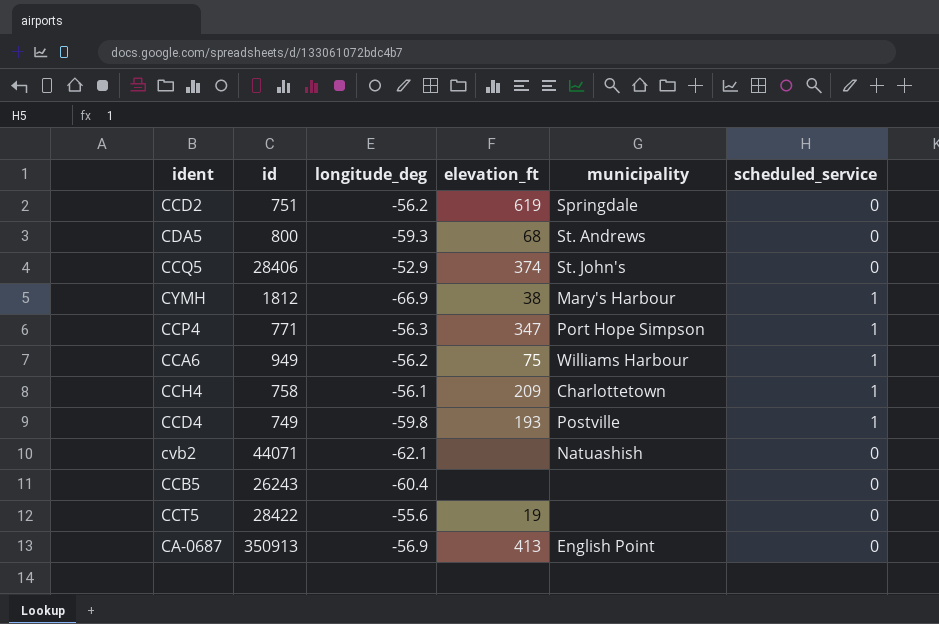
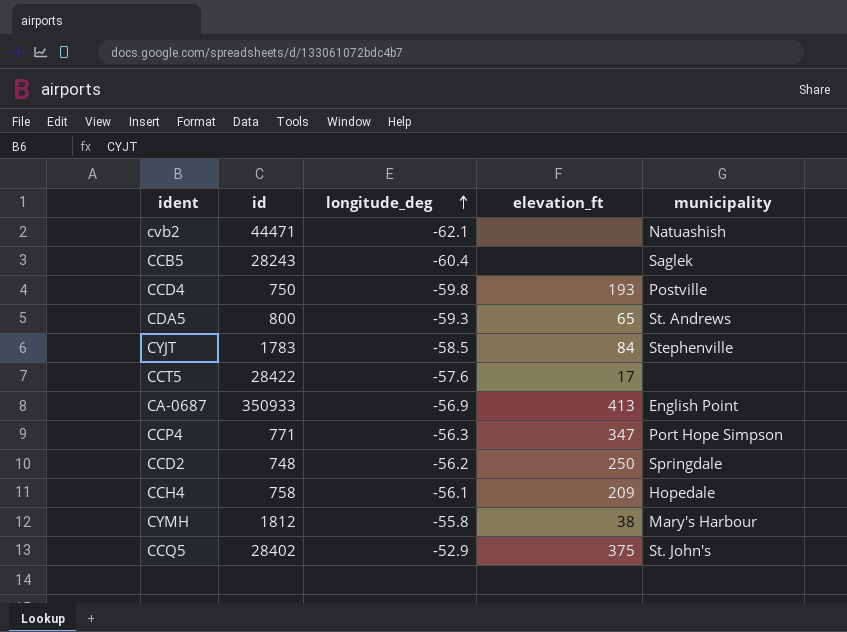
row order: none -> longitude_deg ascending
column scheduled_service | position: 6 -> none
row CCA6: 949 | -56.2 | 75 | Williams Harbour | 1 -> none
cvb2 | id: 44071 -> 44471
CCB5 | id: 26243 -> 28243
CCB5 | municipality: none -> Saglek
CCD4 | id: 749 -> 750
CDA5 | elevation_ft: 68 -> 65
row CYJT: none -> 1783 | -58.5 | 84 | Stephenville
CCT5 | longitude_deg: -55.6 -> -57.6
CCT5 | elevation_ft: 19 -> 17
CA-0687 | id: 350913 -> 350933
CCD2 | id: 751 -> 748
CCD2 | elevation_ft: 619 -> 250
CCH4 | municipality: Charlottetown -> Hopedale
CYMH | longitude_deg: -66.9 -> -55.8
CCQ5 | id: 28406 -> 28402
CCQ5 | elevation_ft: 374 -> 375

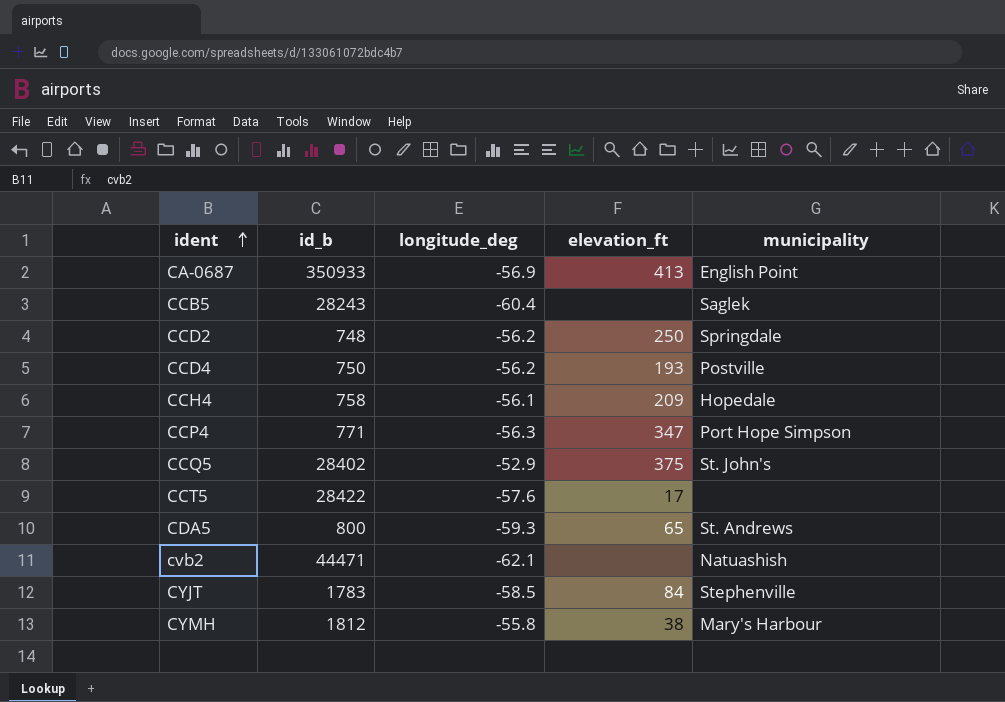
row order: longitude_deg ascending -> ident ascending
column name: id -> id_b
CCD4 | longitude_deg: -59.8 -> -56.2

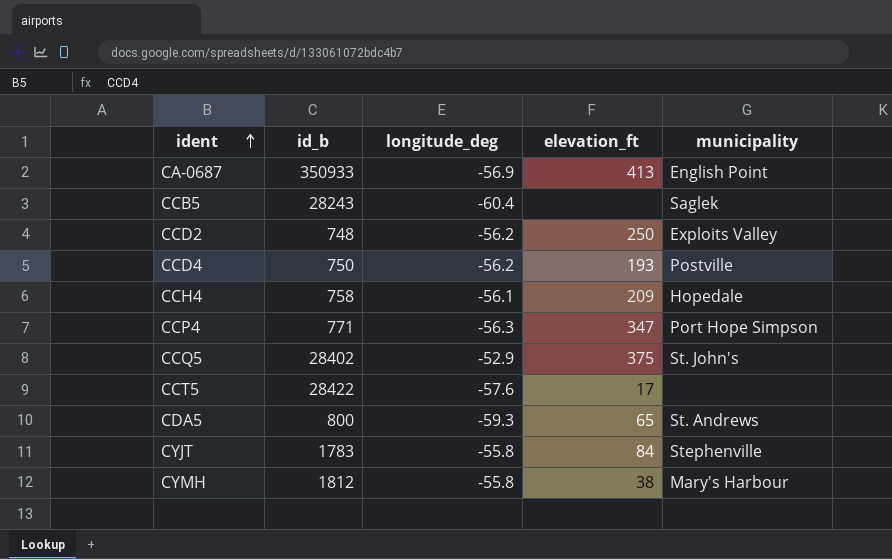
row cvb2: 44471 | -62.1 | none | Natuashish -> none
CCD2 | municipality: Springdale -> Exploits Valley
CYJT | longitude_deg: -58.5 -> -55.8

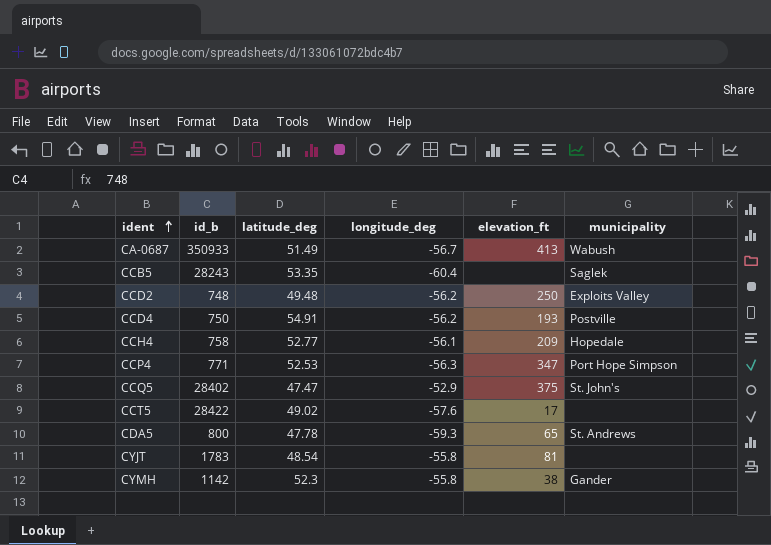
column latitude_deg | position: none -> 3
CA-0687 | longitude_deg: -56.9 -> -56.7
CA-0687 | municipality: English Point -> Wabush
CYJT | elevation_ft: 84 -> 81
CYJT | municipality: Stephenville -> none
CYMH | id_b: 1812 -> 1142
CYMH | municipality: Mary's Harbour -> Gander

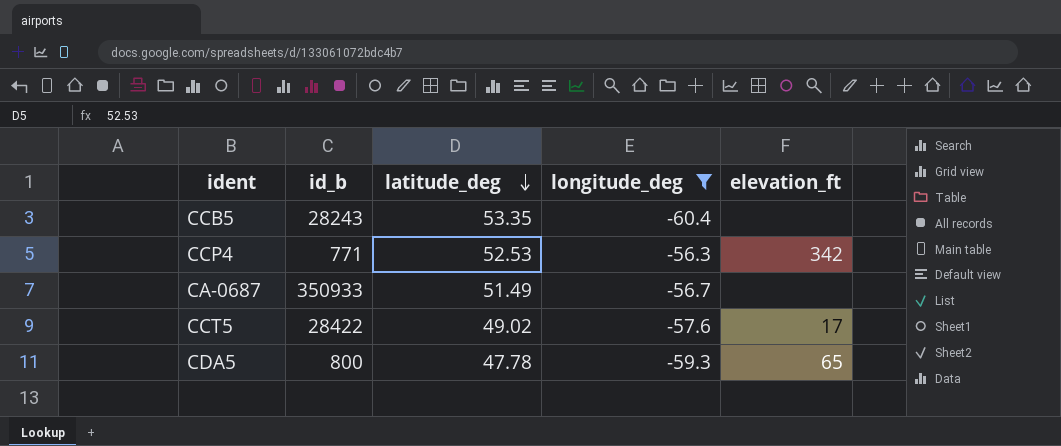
filter: none -> longitude_deg <= -56.3
row order: ident ascending -> latitude_deg descending
column municipality | position: 6 -> none
CCP4 | elevation_ft: 347 -> 342
CA-0687 | elevation_ft: 413 -> none

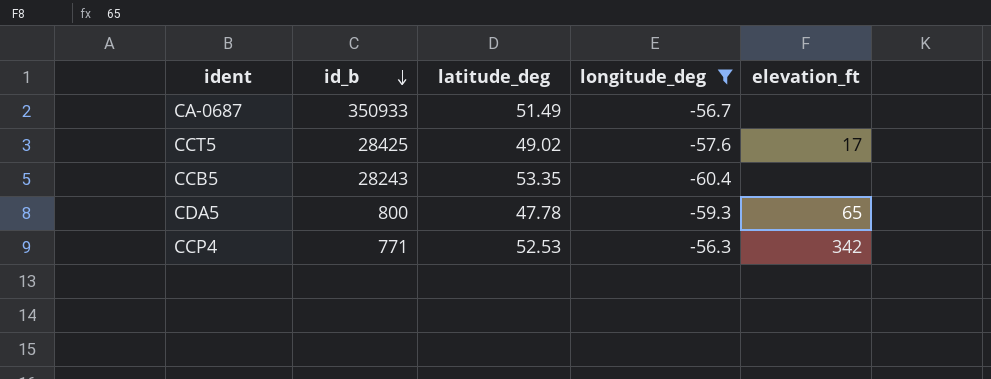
row order: latitude_deg descending -> id_b descending
CCT5 | id_b: 28422 -> 28425

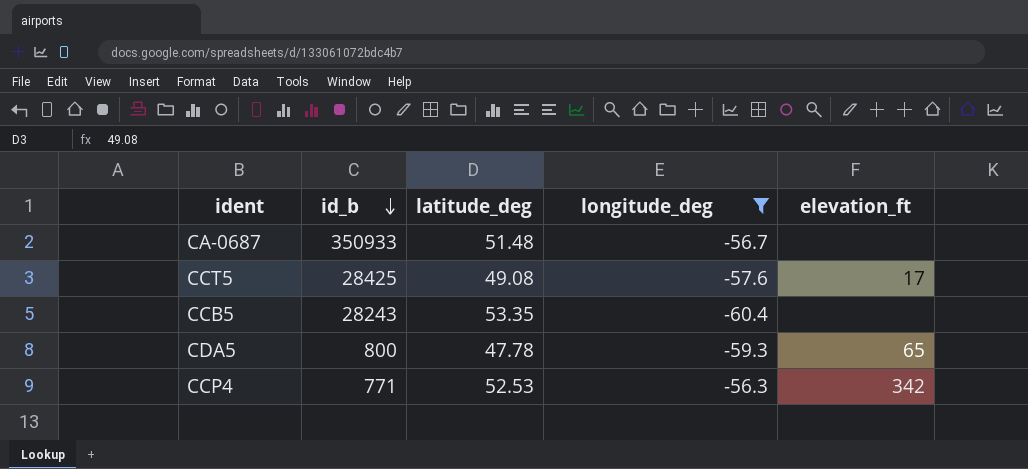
CA-0687 | latitude_deg: 51.49 -> 51.48
CCT5 | latitude_deg: 49.02 -> 49.08

